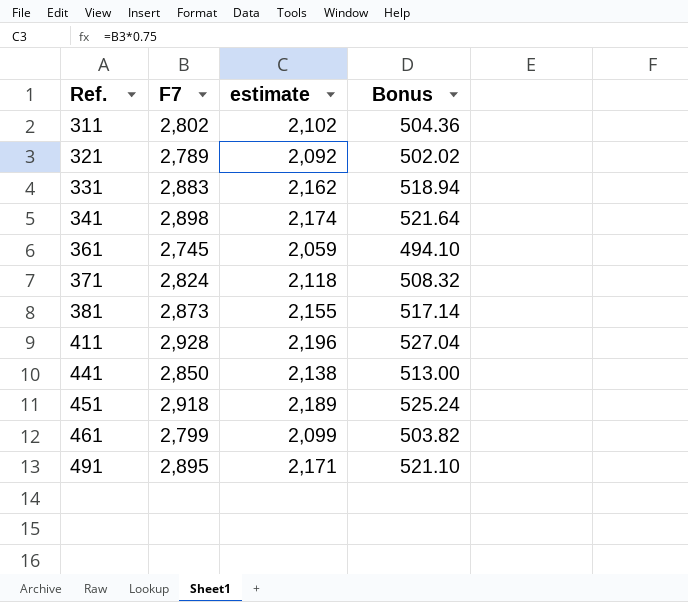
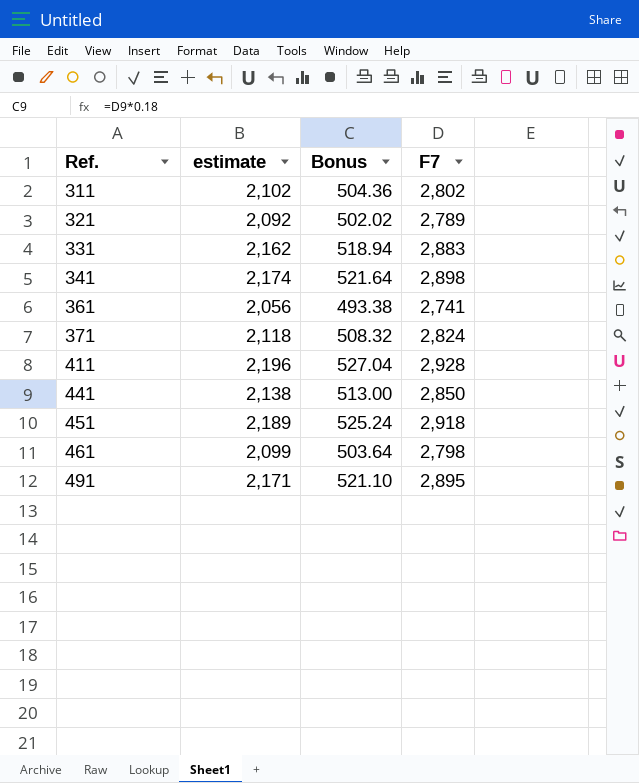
column F7 | position: 2 -> 4
row 381: 2,873 | 2,155 | 517.14 -> none
361 | estimate: 2,059 -> 2,056
361 | Bonus: 494.10 -> 493.38
361 | F7: 2,745 -> 2,741
461 | Bonus: 503.82 -> 503.64
461 | F7: 2,799 -> 2,798

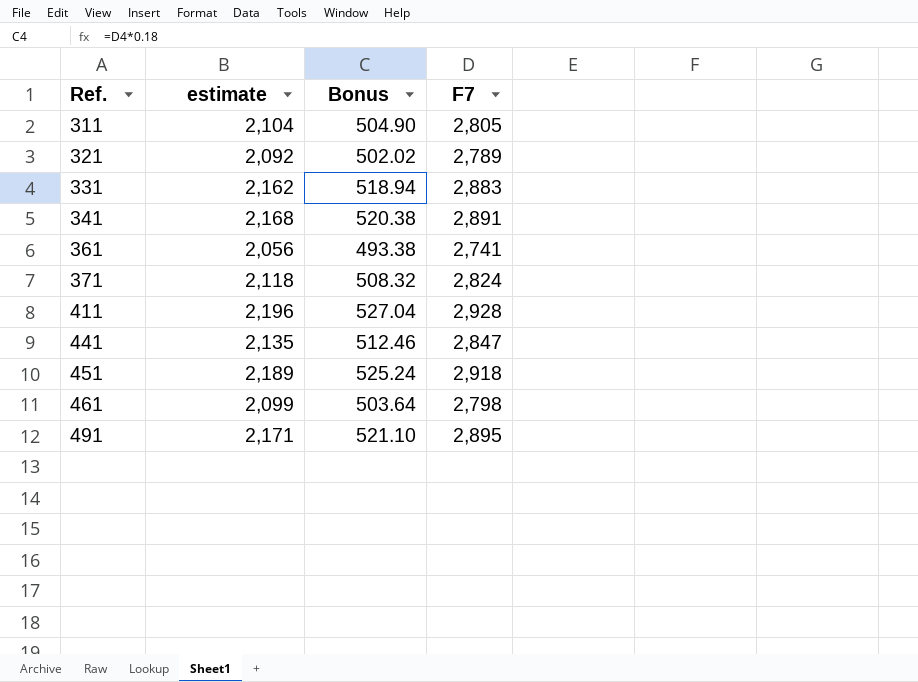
311 | estimate: 2,102 -> 2,104
311 | Bonus: 504.36 -> 504.90
311 | F7: 2,802 -> 2,805
341 | estimate: 2,174 -> 2,168
341 | Bonus: 521.64 -> 520.38
341 | F7: 2,898 -> 2,891
441 | estimate: 2,138 -> 2,135
441 | Bonus: 513.00 -> 512.46
441 | F7: 2,850 -> 2,847

